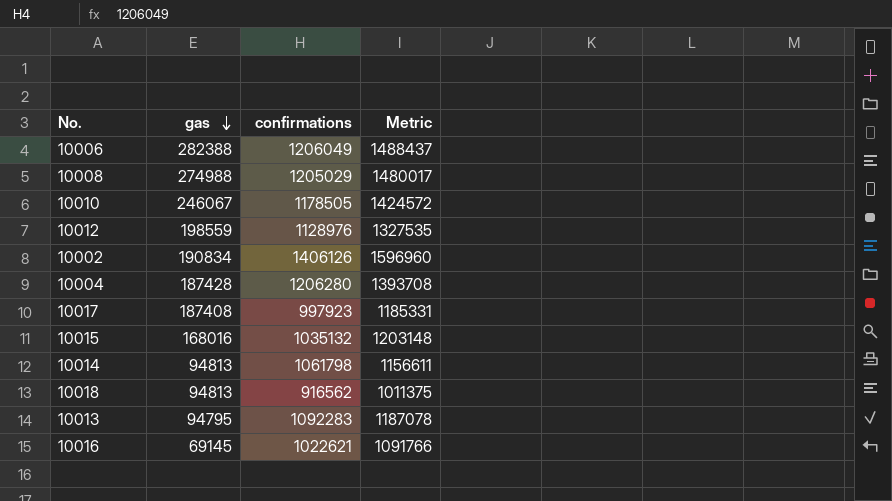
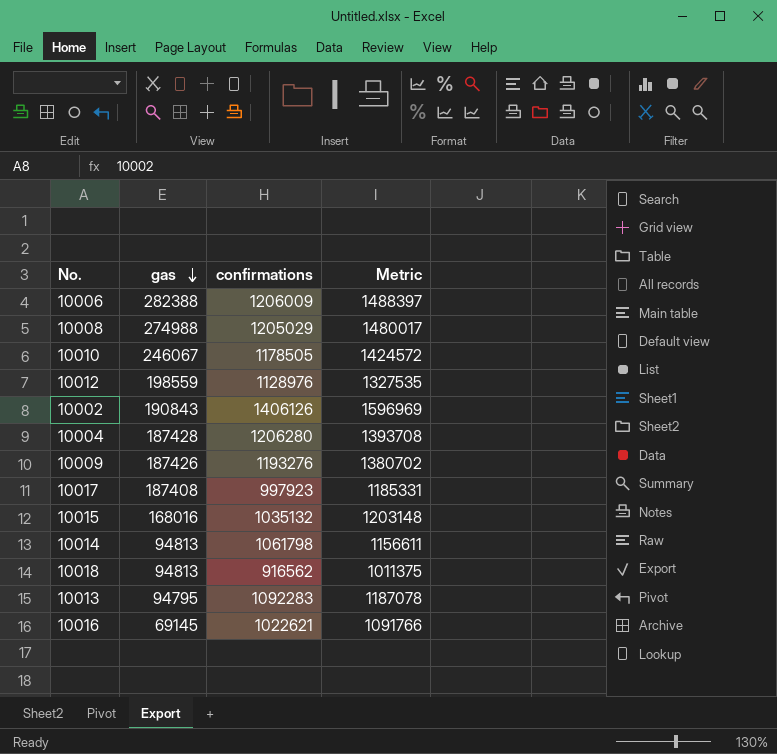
10006 | confirmations: 1206049 -> 1206009
10006 | Metric: 1488437 -> 1488397
10002 | gas: 190834 -> 190843
10002 | Metric: 1596960 -> 1596969
row 10009: none -> 187426 | 1193276 | 1380702

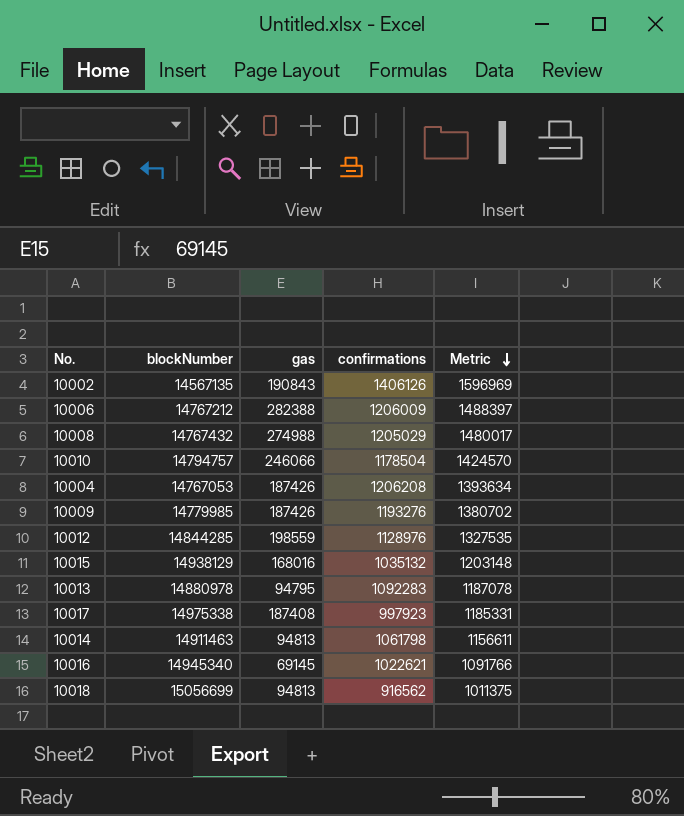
row order: gas descending -> Metric descending
column blockNumber | position: none -> 2
10010 | gas: 246067 -> 246066
10010 | confirmations: 1178505 -> 1178504
10010 | Metric: 1424572 -> 1424570
10004 | gas: 187428 -> 187426
10004 | confirmations: 1206280 -> 1206208
10004 | Metric: 1393708 -> 1393634

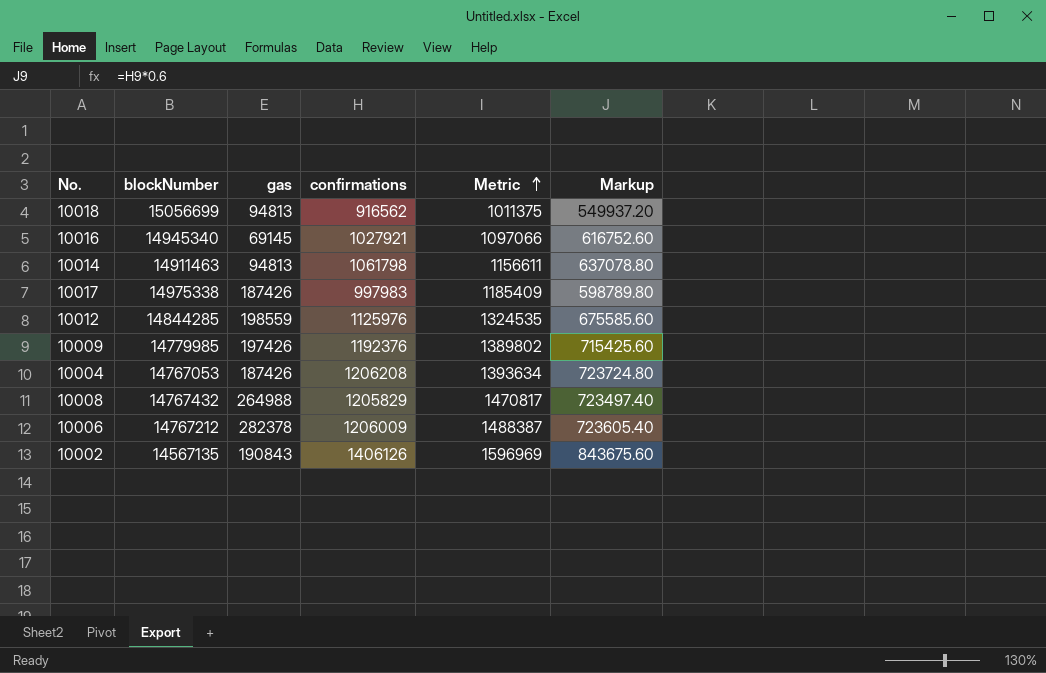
row order: Metric descending -> Metric ascending
column Markup | formula: none -> [confirmations] * 0.6
row 10010: 14794757 | 246066 | 1178504 | 1424570 -> none
row 10015: 14938129 | 168016 | 1035132 | 1203148 -> none
row 10013: 14880978 | 94795 | 1092283 | 1187078 -> none
10016 | confirmations: 1022621 -> 1027921
10016 | Metric: 1091766 -> 1097066
10017 | gas: 187408 -> 187426
10017 | confirmations: 997923 -> 997983
10017 | Metric: 1185331 -> 1185409
10012 | confirmations: 1128976 -> 1125976
10012 | Metric: 1327535 -> 1324535
10009 | gas: 187426 -> 197426
10009 | confirmations: 1193276 -> 1192376
10009 | Metric: 1380702 -> 1389802
10008 | gas: 274988 -> 264988
10008 | confirmations: 1205029 -> 1205829
10008 | Metric: 1480017 -> 1470817
10006 | gas: 282388 -> 282378
10006 | Metric: 1488397 -> 1488387

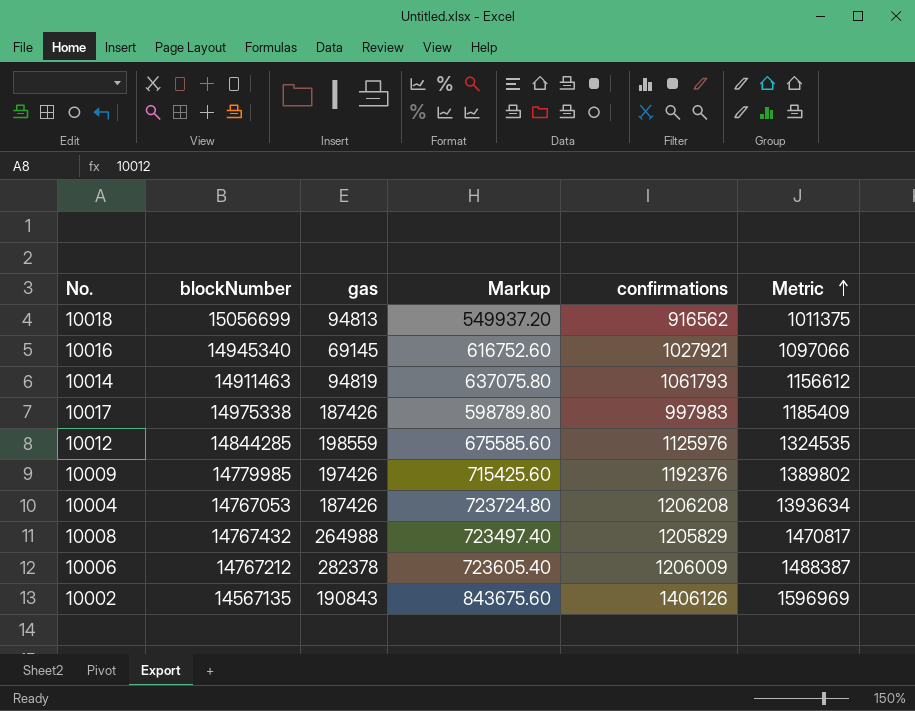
column Markup | position: 6 -> 4
10014 | gas: 94813 -> 94819
10014 | Markup: 637078.80 -> 637075.80
10014 | confirmations: 1061798 -> 1061793
10014 | Metric: 1156611 -> 1156612

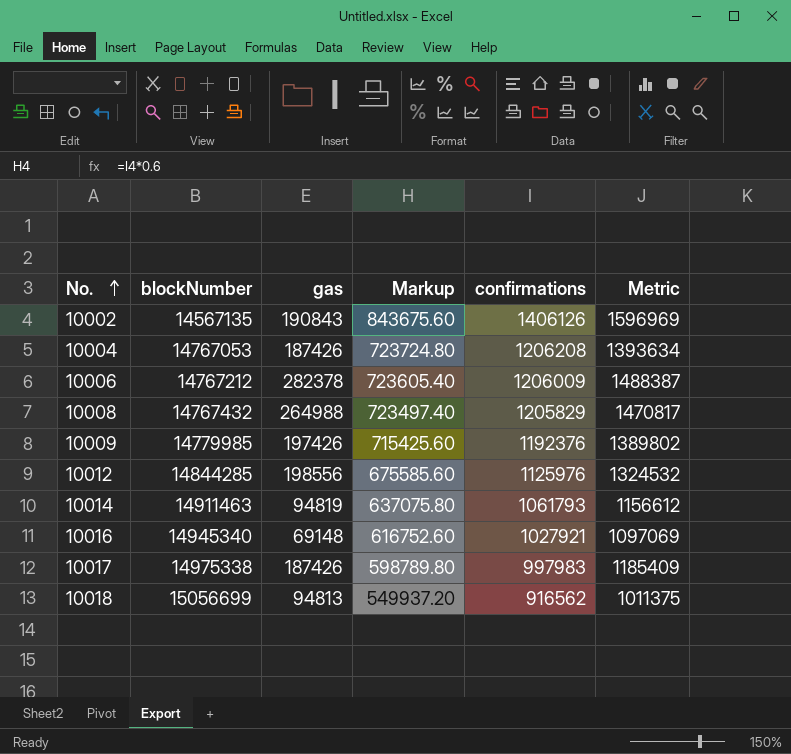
row order: Metric ascending -> No. ascending
10012 | gas: 198559 -> 198556
10012 | Metric: 1324535 -> 1324532
10016 | gas: 69145 -> 69148
10016 | Metric: 1097066 -> 1097069

